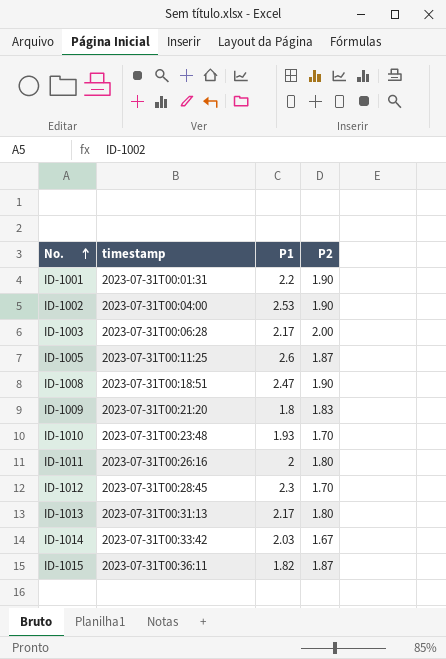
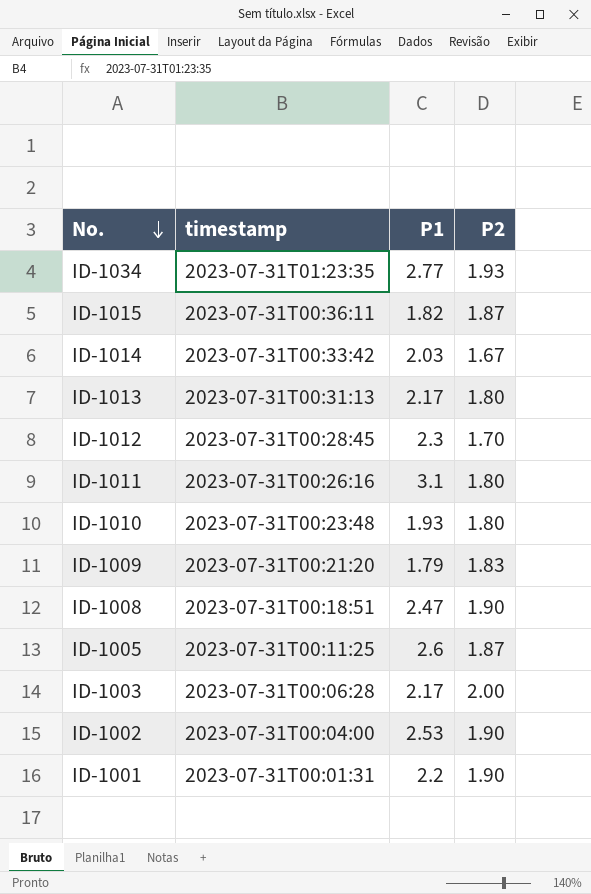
row order: No. ascending -> No. descending
row ID-1034: none -> 2023-07-31T01:23:35 | 2.77 | 1.93
ID-1011 | P1: 2 -> 3.1
ID-1010 | P2: 1.70 -> 1.80
ID-1009 | P1: 1.8 -> 1.79

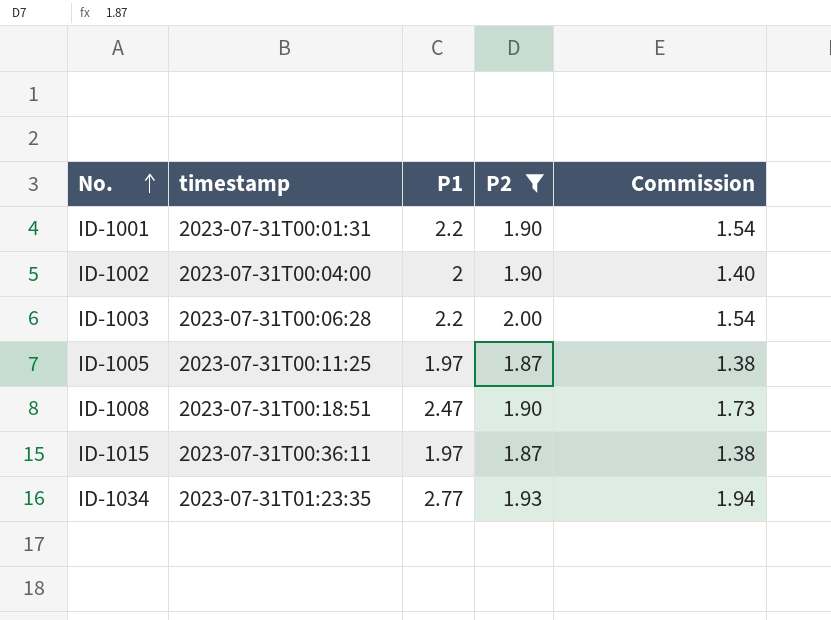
filter: none -> P2 >= 1.87
row order: No. descending -> No. ascending
column Commission | formula: none -> [P1] * 0.7
ID-1002 | P1: 2.53 -> 2
ID-1003 | P1: 2.17 -> 2.2
ID-1005 | P1: 2.6 -> 1.97
ID-1015 | P1: 1.82 -> 1.97

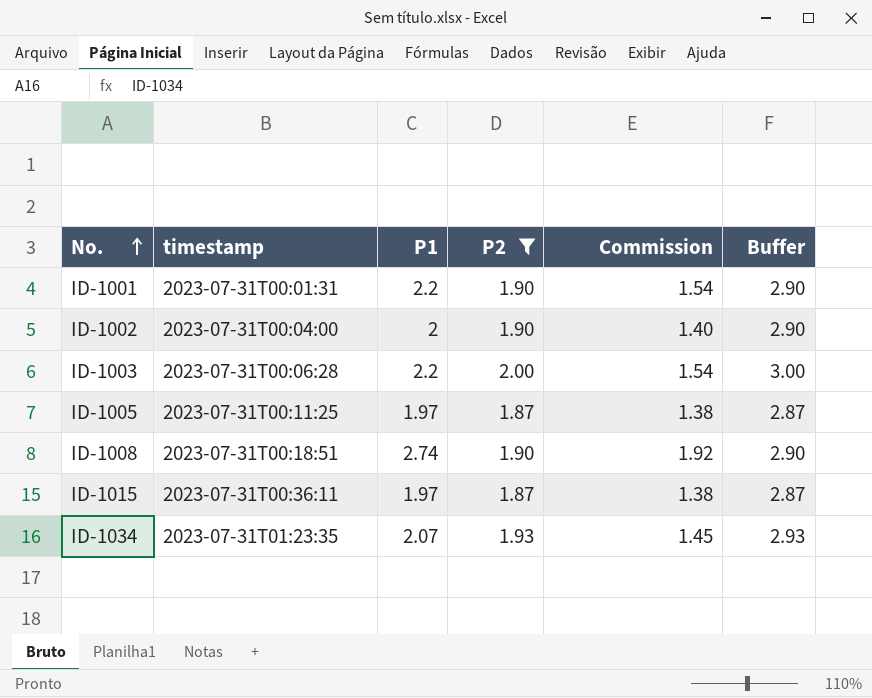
column Buffer | formula: none -> [P2] + 1
ID-1008 | P1: 2.47 -> 2.74
ID-1008 | Commission: 1.73 -> 1.92
ID-1034 | P1: 2.77 -> 2.07
ID-1034 | Commission: 1.94 -> 1.45

